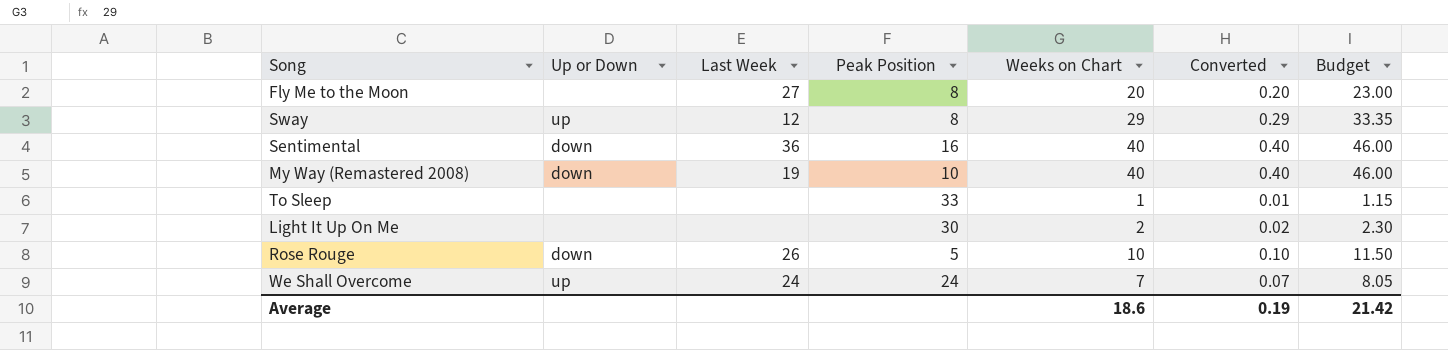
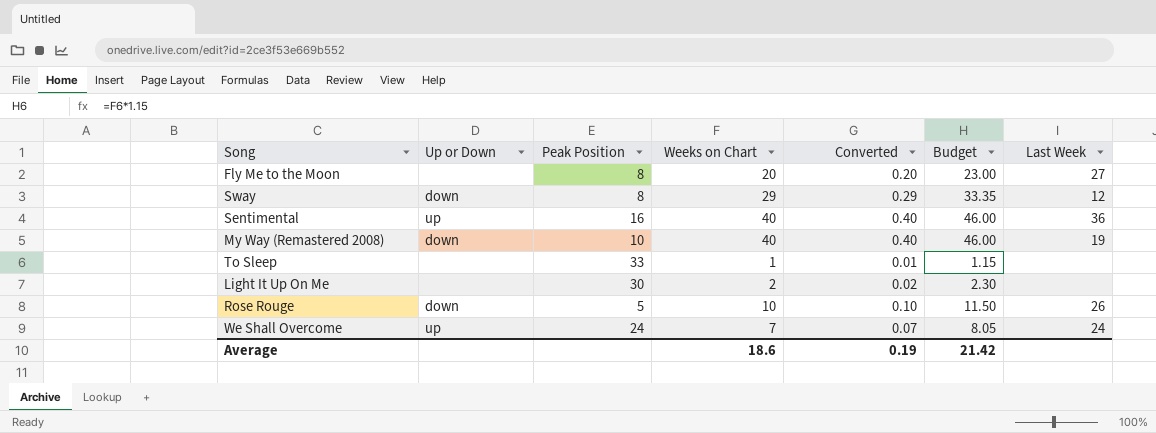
column Last Week | position: 3 -> 7
Sway | Up or Down: up -> down
Sentimental | Up or Down: down -> up

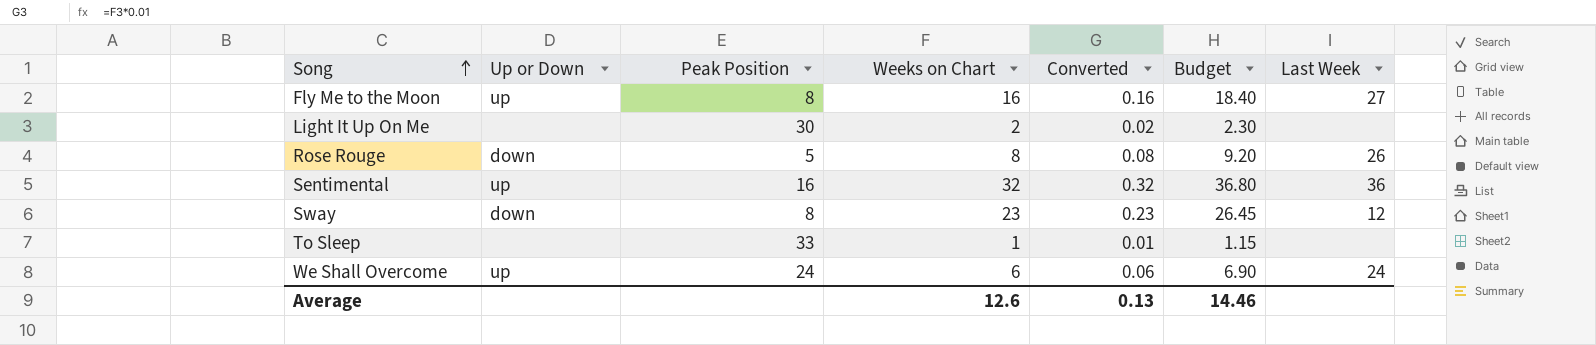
row order: none -> Song ascending
row My Way (Remastered 2008): down | 10 | 40 | 0.40 | 46.00 | 19 -> none
Fly Me to the Moon | Up or Down: none -> up
Fly Me to the Moon | Weeks on Chart: 20 -> 16
Fly Me to the Moon | Converted: 0.20 -> 0.16
Fly Me to the Moon | Budget: 23.00 -> 18.40
Rose Rouge | Weeks on Chart: 10 -> 8
Rose Rouge | Converted: 0.10 -> 0.08
Rose Rouge | Budget: 11.50 -> 9.20
Sentimental | Weeks on Chart: 40 -> 32
Sentimental | Converted: 0.40 -> 0.32
Sentimental | Budget: 46.00 -> 36.80
Sway | Weeks on Chart: 29 -> 23
Sway | Converted: 0.29 -> 0.23
Sway | Budget: 33.35 -> 26.45
We Shall Overcome | Weeks on Chart: 7 -> 6
We Shall Overcome | Converted: 0.07 -> 0.06
We Shall Overcome | Budget: 8.05 -> 6.90
Average | Weeks on Chart: 18.6 -> 12.6
Average | Converted: 0.19 -> 0.13
Average | Budget: 21.42 -> 14.46

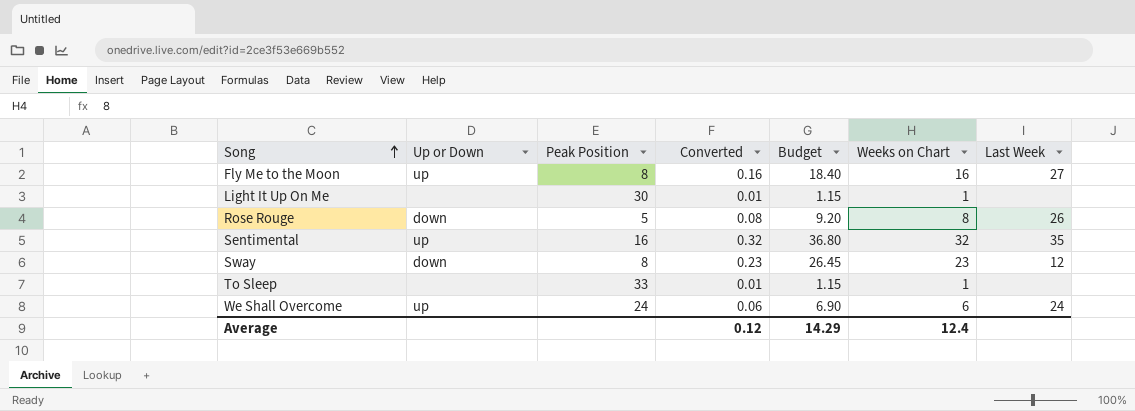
column Weeks on Chart | position: 4 -> 6
Light It Up On Me | Converted: 0.02 -> 0.01
Light It Up On Me | Budget: 2.30 -> 1.15
Light It Up On Me | Weeks on Chart: 2 -> 1
Sentimental | Last Week: 36 -> 35
Average | Converted: 0.13 -> 0.12
Average | Budget: 14.46 -> 14.29
Average | Weeks on Chart: 12.6 -> 12.4

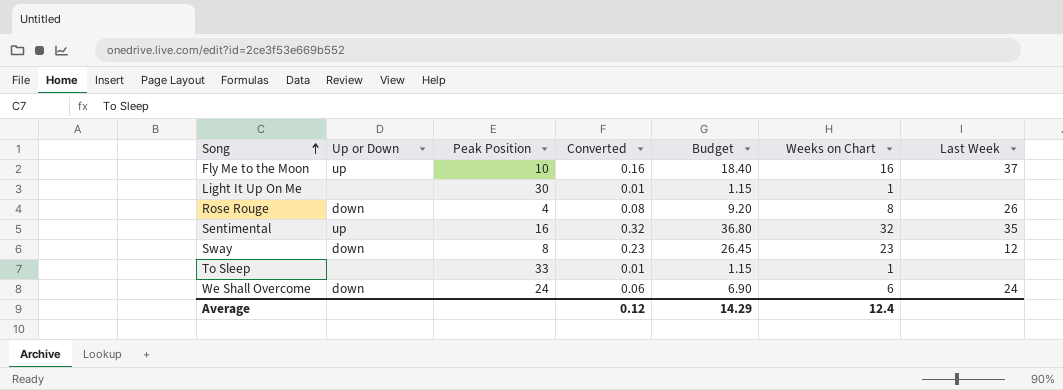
Fly Me to the Moon | Peak Position: 8 -> 10
Fly Me to the Moon | Last Week: 27 -> 37
Rose Rouge | Peak Position: 5 -> 4
We Shall Overcome | Up or Down: up -> down

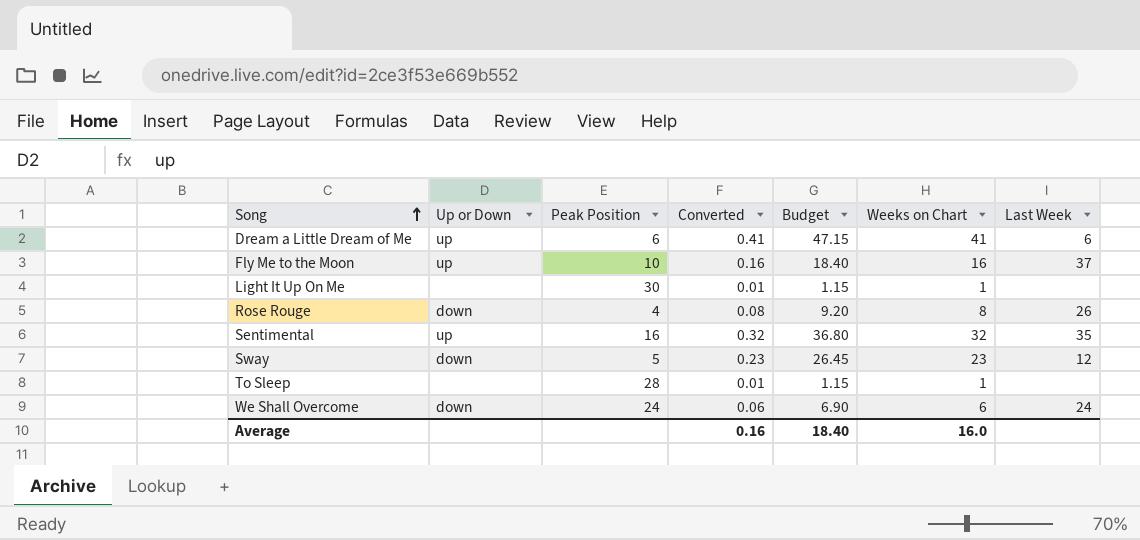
row Dream a Little Dream of Me: none -> up | 6 | 0.41 | 47.15 | 41 | 6
Sway | Peak Position: 8 -> 5
To Sleep | Peak Position: 33 -> 28
Average | Converted: 0.12 -> 0.16
Average | Budget: 14.29 -> 18.40
Average | Weeks on Chart: 12.4 -> 16.0

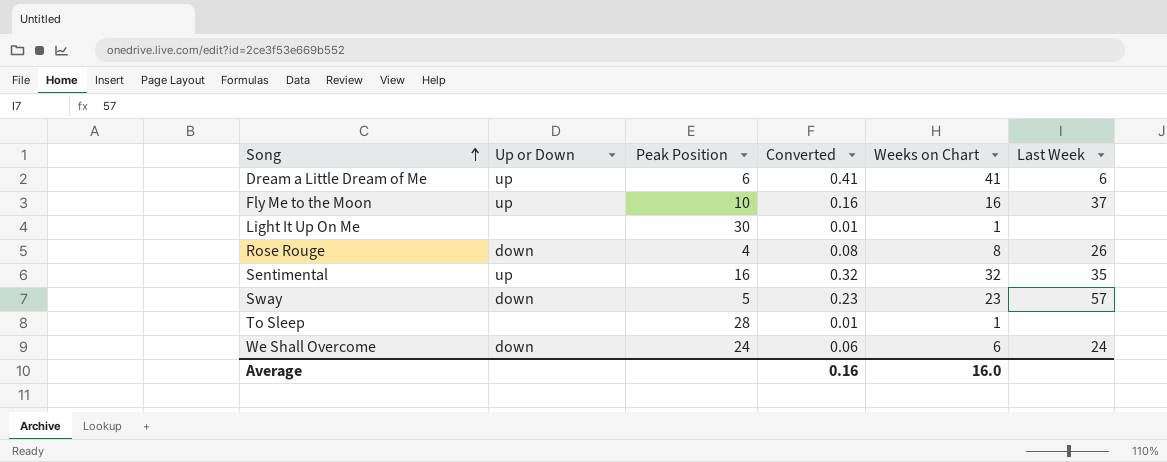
column Budget | formula: [Weeks on Chart] * 1.15 -> none
Sway | Last Week: 12 -> 57

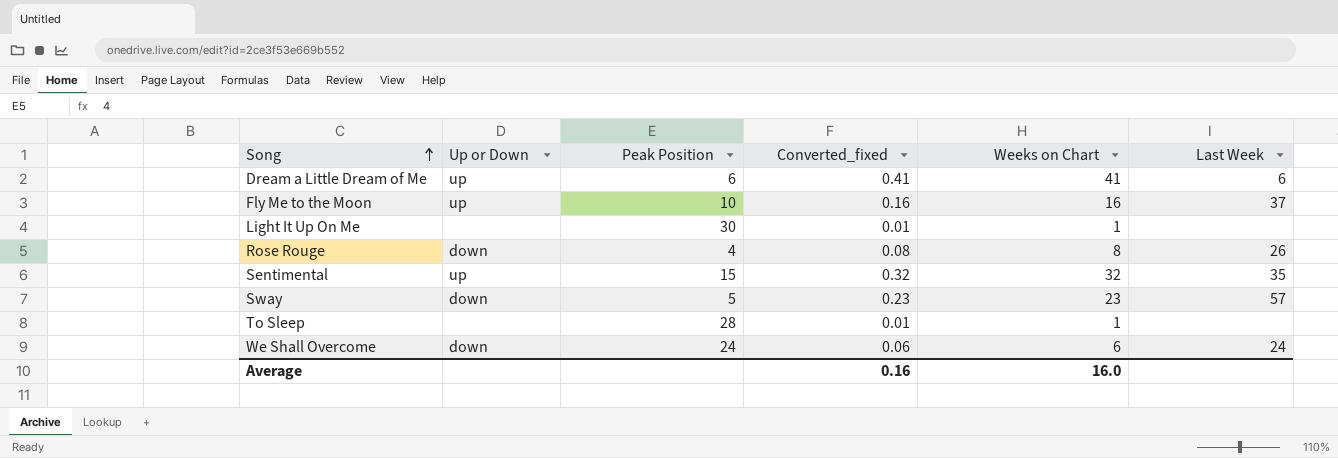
column name: Converted -> Converted_fixed
Sentimental | Peak Position: 16 -> 15

